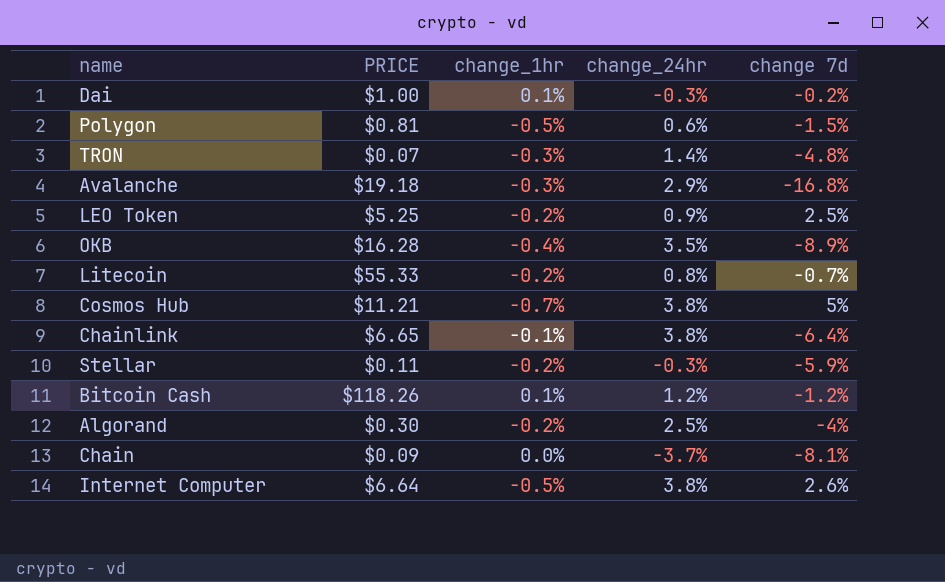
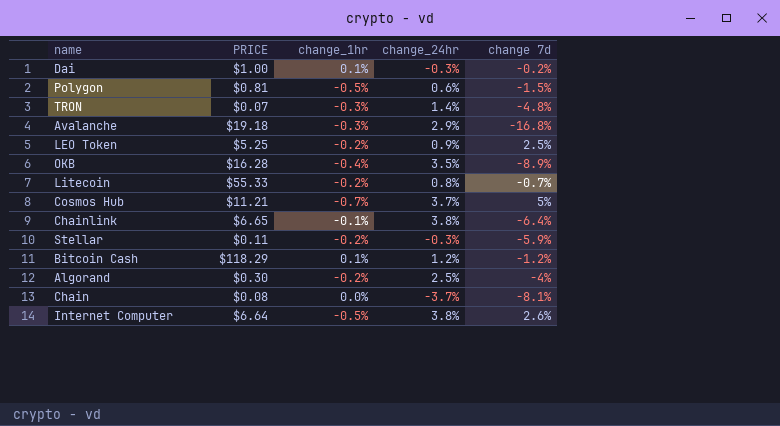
Cosmos Hub | change_24hr: 3.8% -> 3.7%
Bitcoin Cash | PRICE: $118.26 -> $118.29
Chain | PRICE: $0.09 -> $0.08

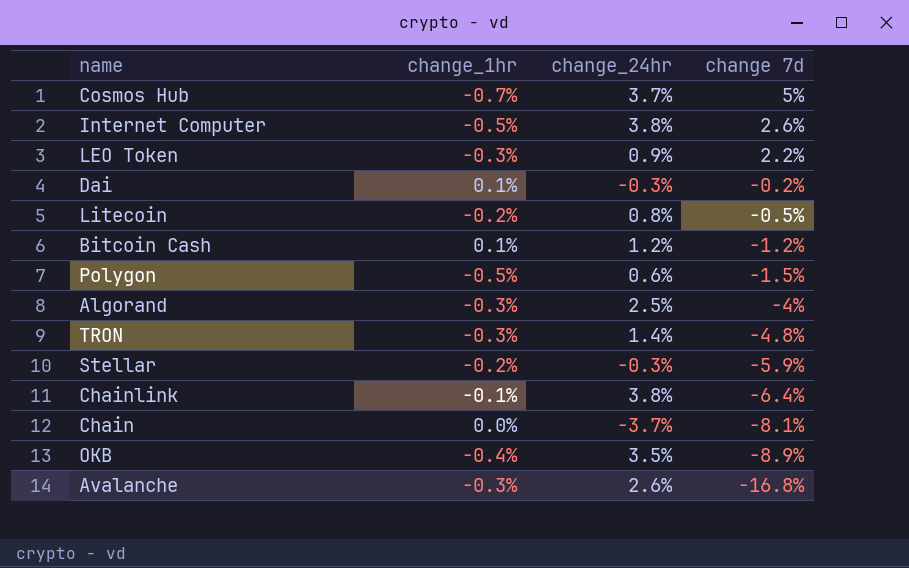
row order: none -> change 7d descending
column PRICE | position: 2 -> none
LEO Token | change_1hr: -0.2% -> -0.3%
LEO Token | change 7d: 2.5% -> 2.2%
Litecoin | change 7d: -0.7% -> -0.5%
Algorand | change_1hr: -0.2% -> -0.3%
Avalanche | change_24hr: 2.9% -> 2.6%

